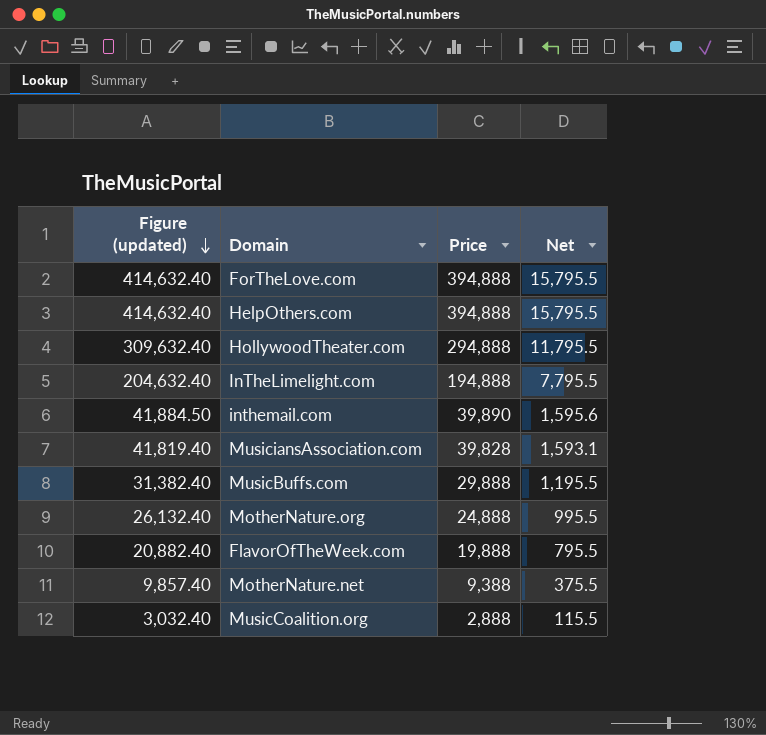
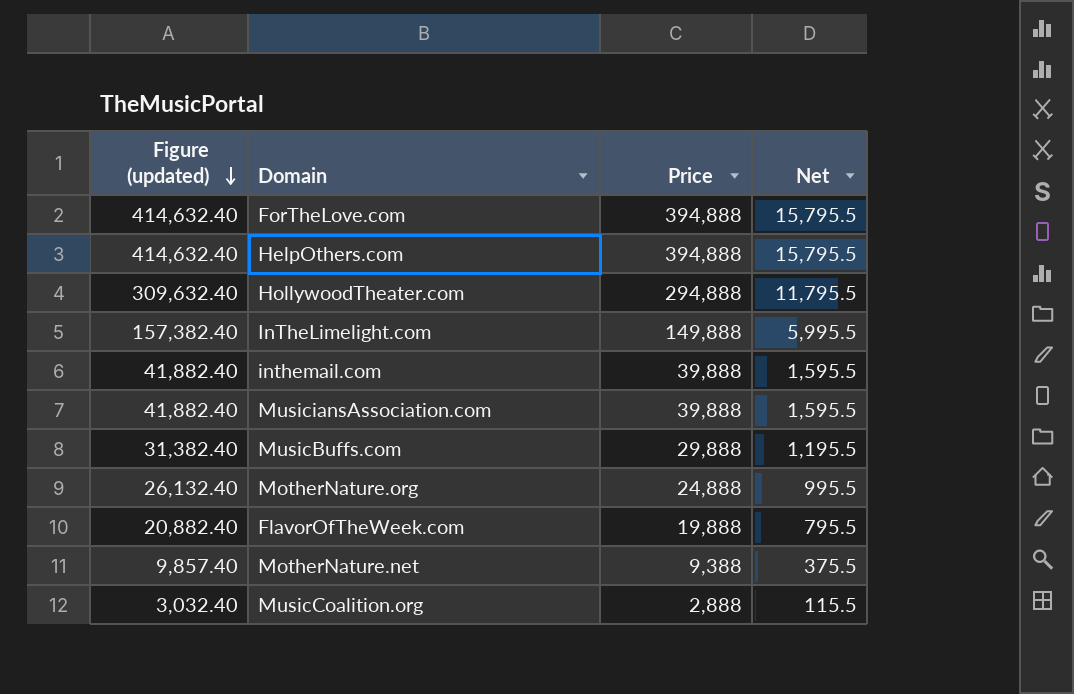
InTheLimelight.com | Figure (updated): 204,632.40 -> 157,382.40
InTheLimelight.com | Price: 194,888 -> 149,888
InTheLimelight.com | Net: 7,795.5 -> 5,995.5
inthemail.com | Figure (updated): 41,884.50 -> 41,882.40
inthemail.com | Price: 39,890 -> 39,888
inthemail.com | Net: 1,595.6 -> 1,595.5
MusiciansAssociation.com | Figure (updated): 41,819.40 -> 41,882.40
MusiciansAssociation.com | Price: 39,828 -> 39,888
MusiciansAssociation.com | Net: 1,593.1 -> 1,595.5

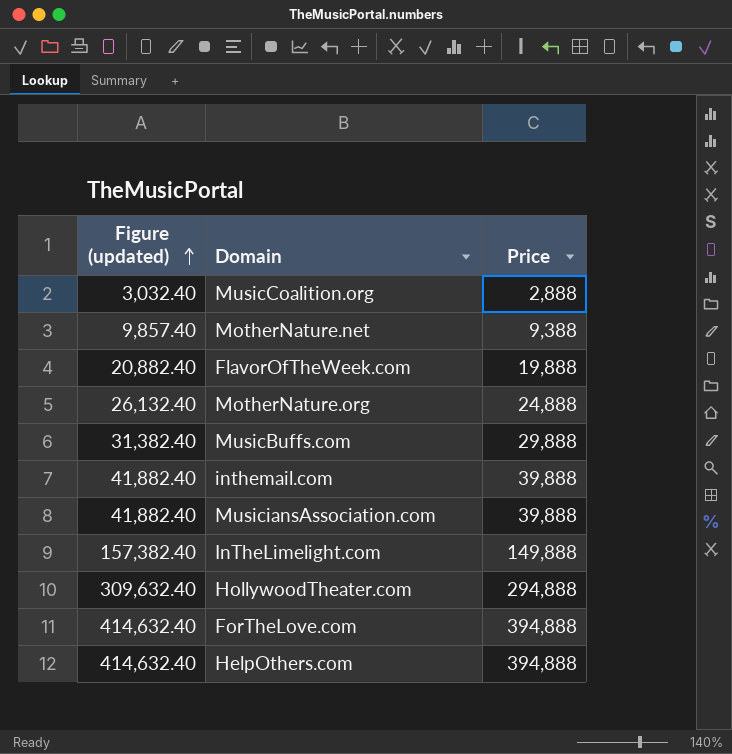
row order: Figure (updated) descending -> Figure (updated) ascending
column Net | formula: [Price] * 0.04 -> none

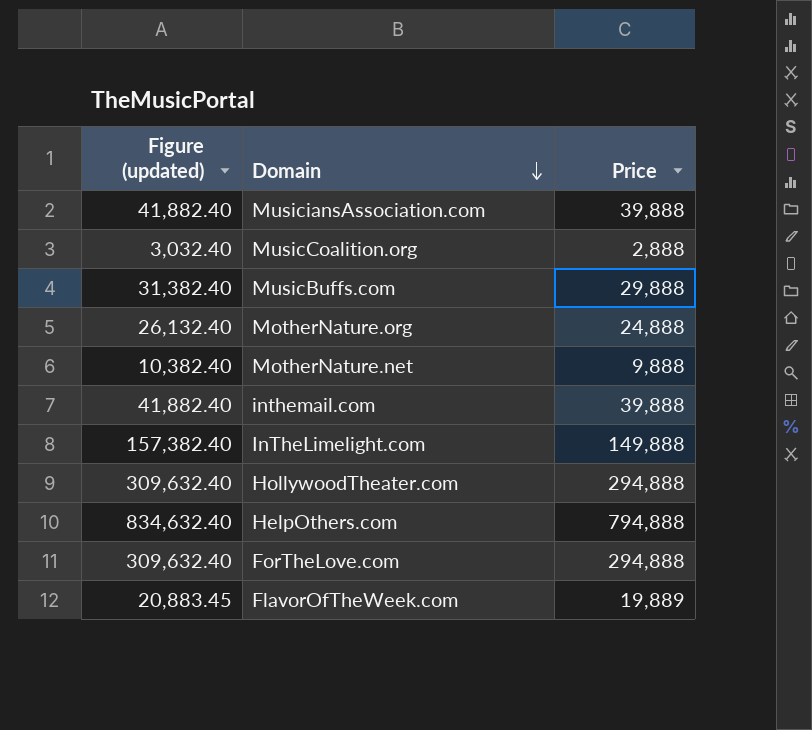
row order: Figure (updated) ascending -> Domain descending
MotherNature.net | Figure (updated): 9,857.40 -> 10,382.40
MotherNature.net | Price: 9,388 -> 9,888
HelpOthers.com | Figure (updated): 414,632.40 -> 834,632.40
HelpOthers.com | Price: 394,888 -> 794,888
ForTheLove.com | Figure (updated): 414,632.40 -> 309,632.40
ForTheLove.com | Price: 394,888 -> 294,888
FlavorOfTheWeek.com | Figure (updated): 20,882.40 -> 20,883.45
FlavorOfTheWeek.com | Price: 19,888 -> 19,889

